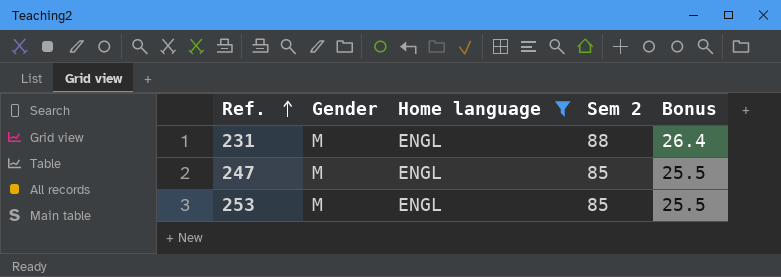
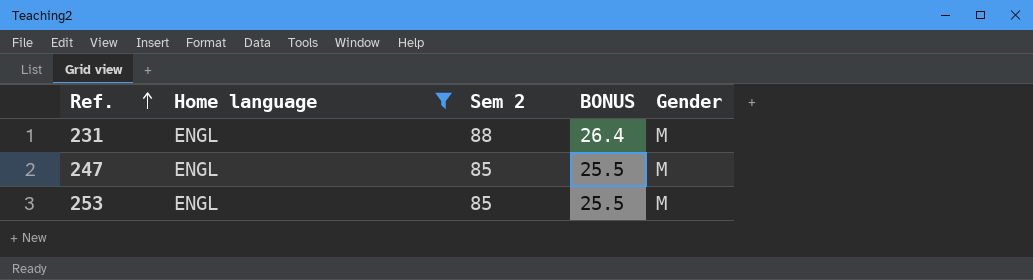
column name: Bonus -> BONUS
column Gender | position: 2 -> 5

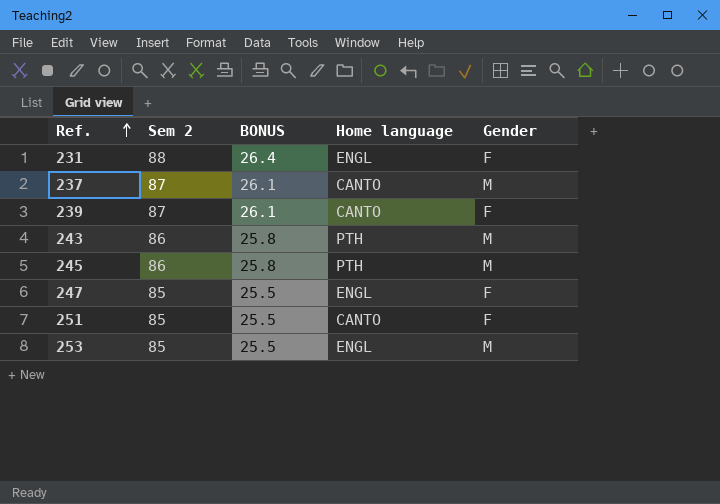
filter: Home language = ENGL -> none
column Home language | position: 2 -> 4
231 | Gender: M -> F
247 | Gender: M -> F

